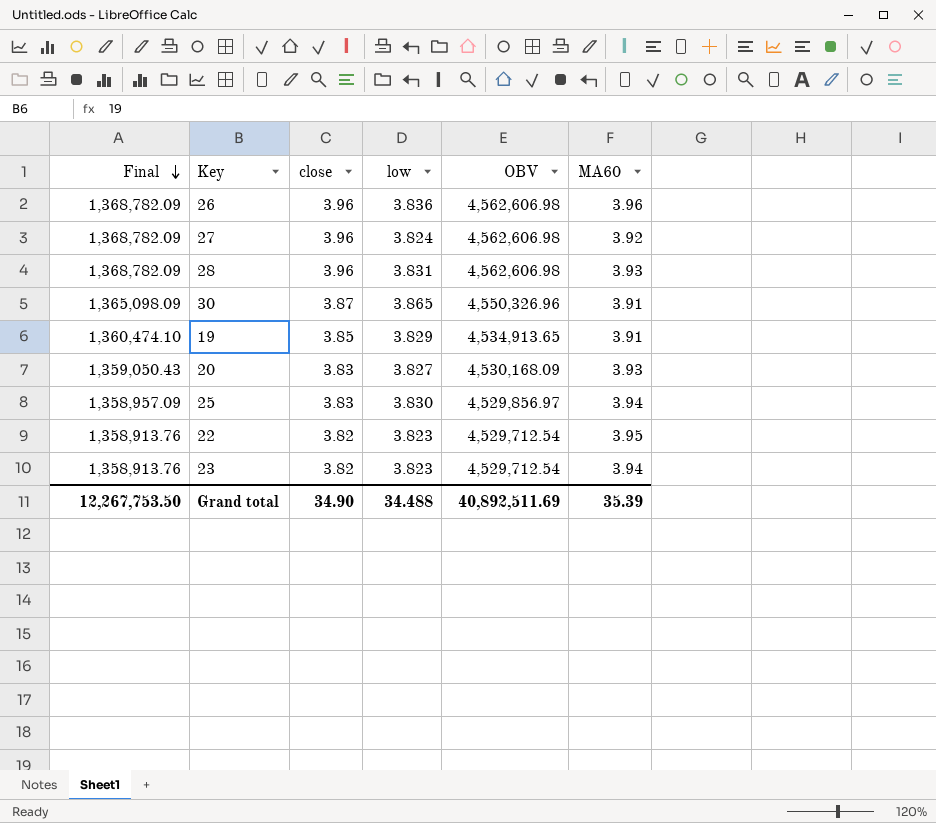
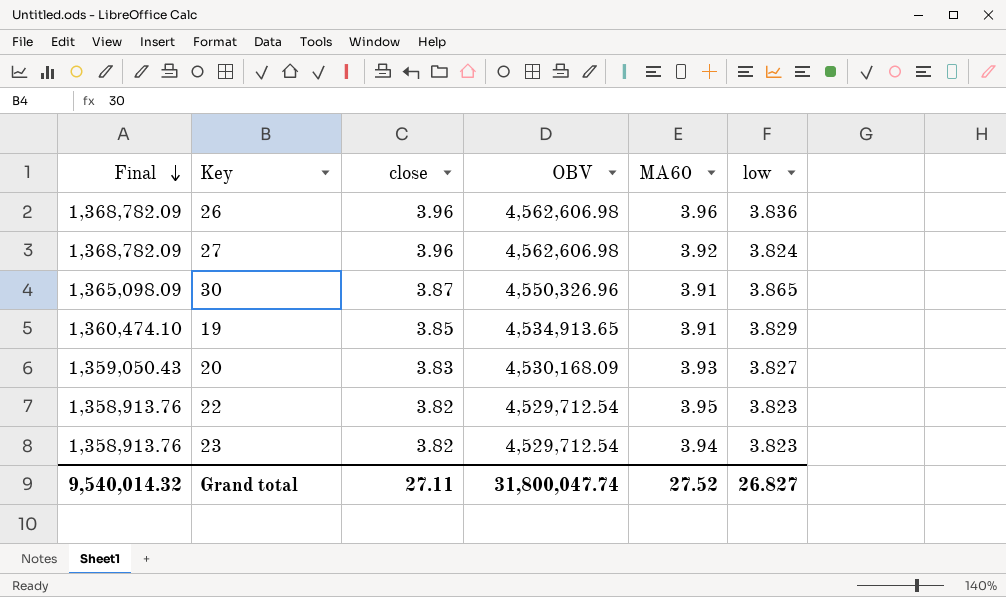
column low | position: 4 -> 6
row 28: 1,368,782.09 | 3.96 | 3.831 | 4,562,606.98 | 3.93 -> none
row 25: 1,358,957.09 | 3.83 | 3.830 | 4,529,856.97 | 3.94 -> none
Grand total | Final: 12,267,753.50 -> 9,540,014.32
Grand total | close: 34.90 -> 27.11
Grand total | OBV: 40,892,511.69 -> 31,800,047.74
Grand total | MA60: 35.39 -> 27.52
Grand total | low: 34.488 -> 26.827

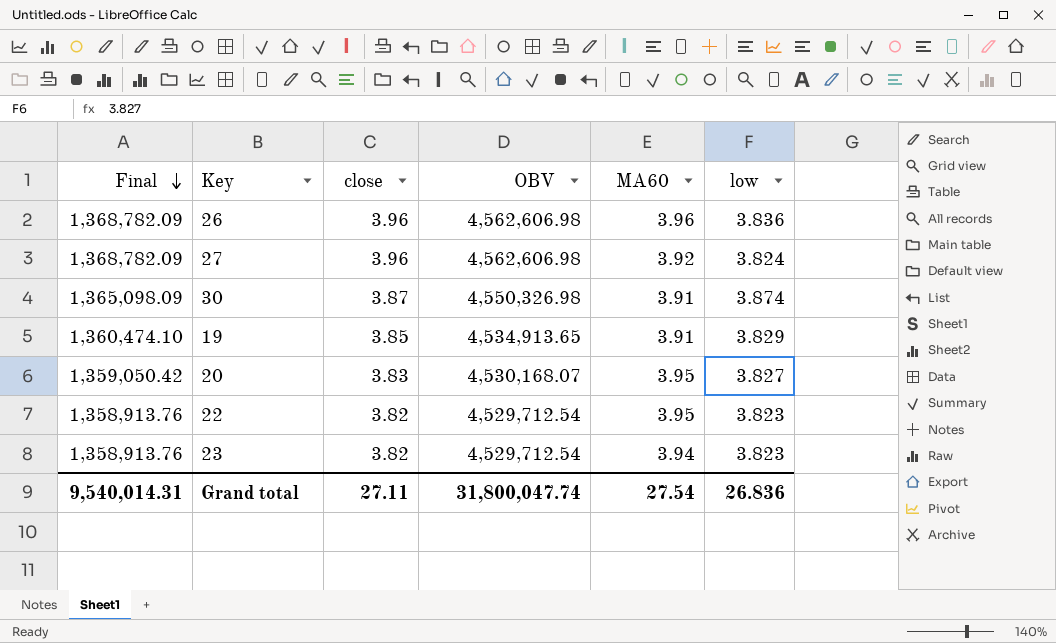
30 | OBV: 4,550,326.96 -> 4,550,326.98
30 | low: 3.865 -> 3.874
20 | Final: 1,359,050.43 -> 1,359,050.42
20 | OBV: 4,530,168.09 -> 4,530,168.07
20 | MA60: 3.93 -> 3.95
Grand total | Final: 9,540,014.32 -> 9,540,014.31
Grand total | MA60: 27.52 -> 27.54
Grand total | low: 26.827 -> 26.836

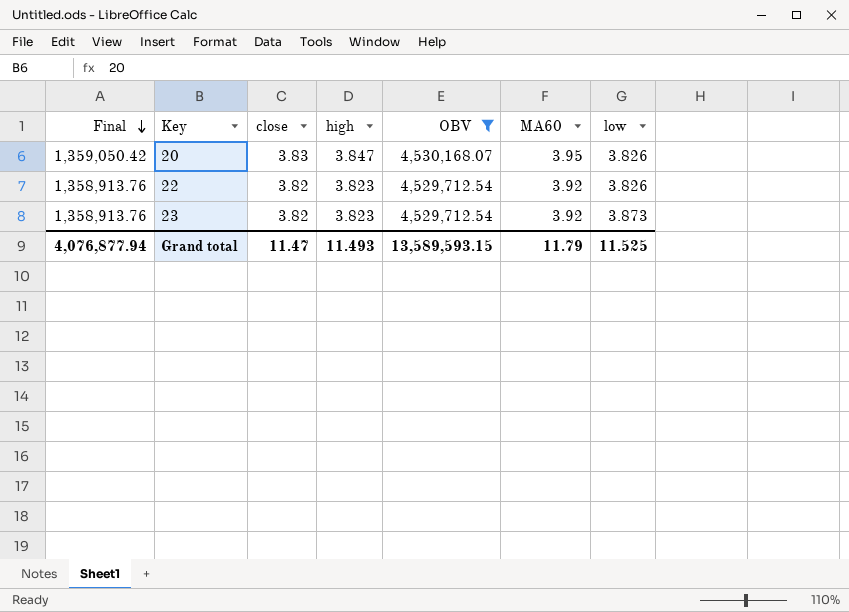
filter: none -> OBV <= 4,530,168.07
column high | position: none -> 4
20 | low: 3.827 -> 3.826
22 | MA60: 3.95 -> 3.92
22 | low: 3.823 -> 3.826
23 | MA60: 3.94 -> 3.92
23 | low: 3.823 -> 3.873
Grand total | Final: 9,540,014.31 -> 4,076,877.94
Grand total | close: 27.11 -> 11.47
Grand total | OBV: 31,800,047.74 -> 13,589,593.15
Grand total | MA60: 27.54 -> 11.79
Grand total | low: 26.836 -> 11.525

